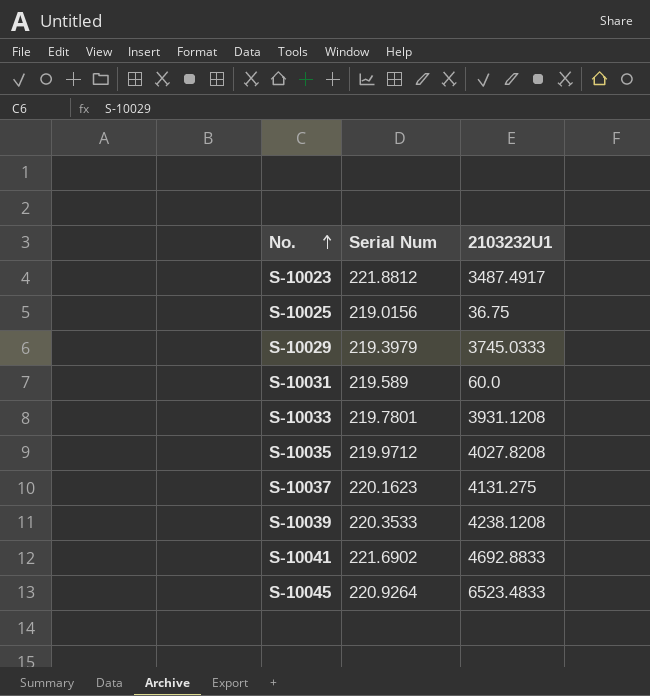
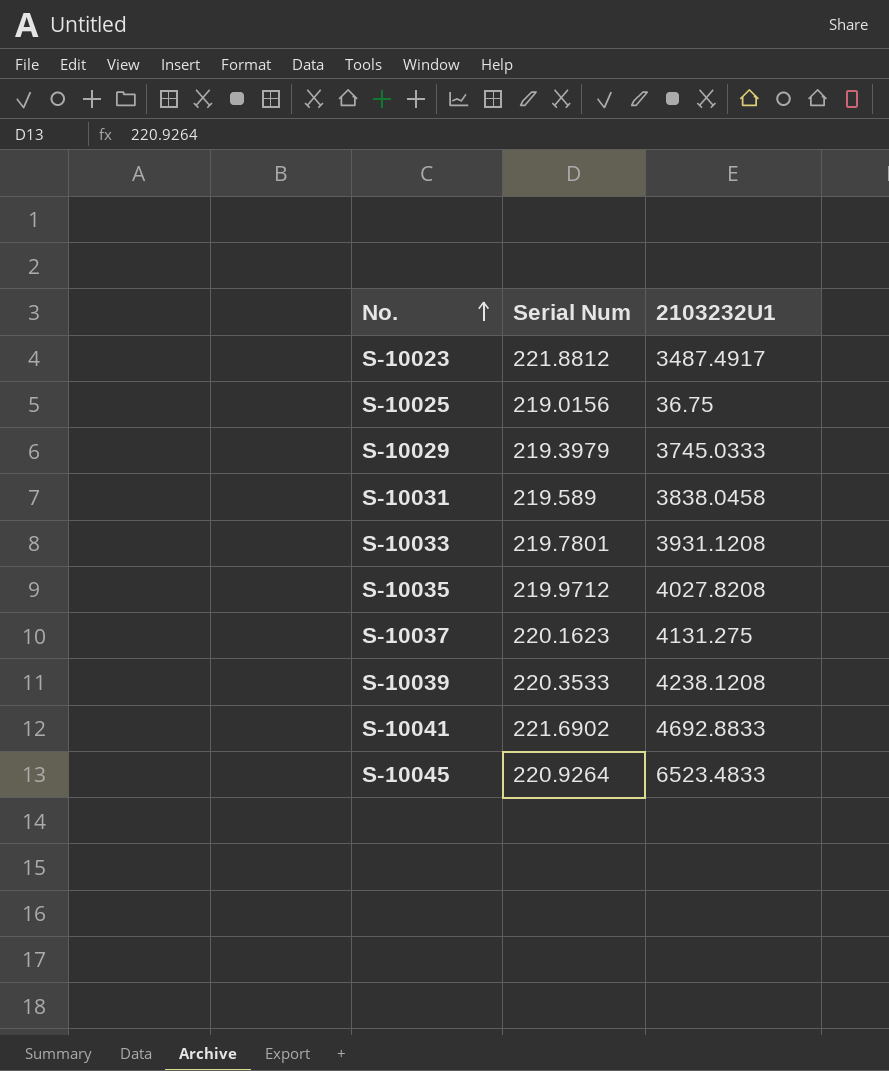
S-10031 | 2103232U1: 60.0 -> 3838.0458

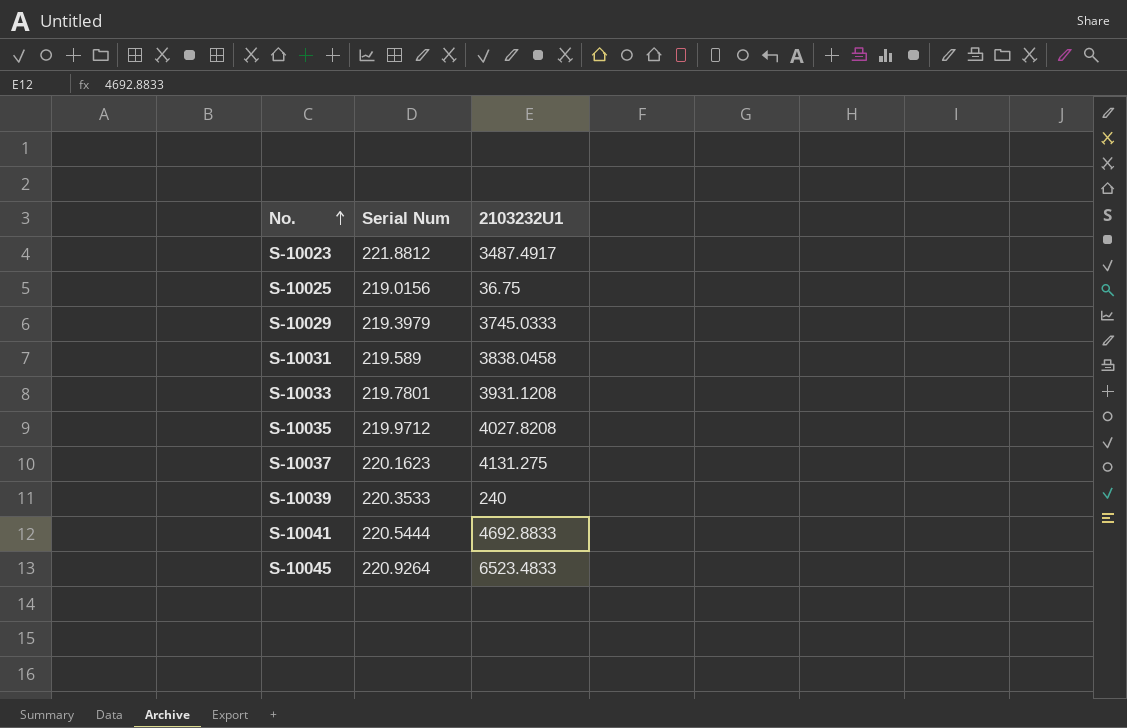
S-10039 | 2103232U1: 4238.1208 -> 240
S-10041 | Serial Num: 221.6902 -> 220.5444

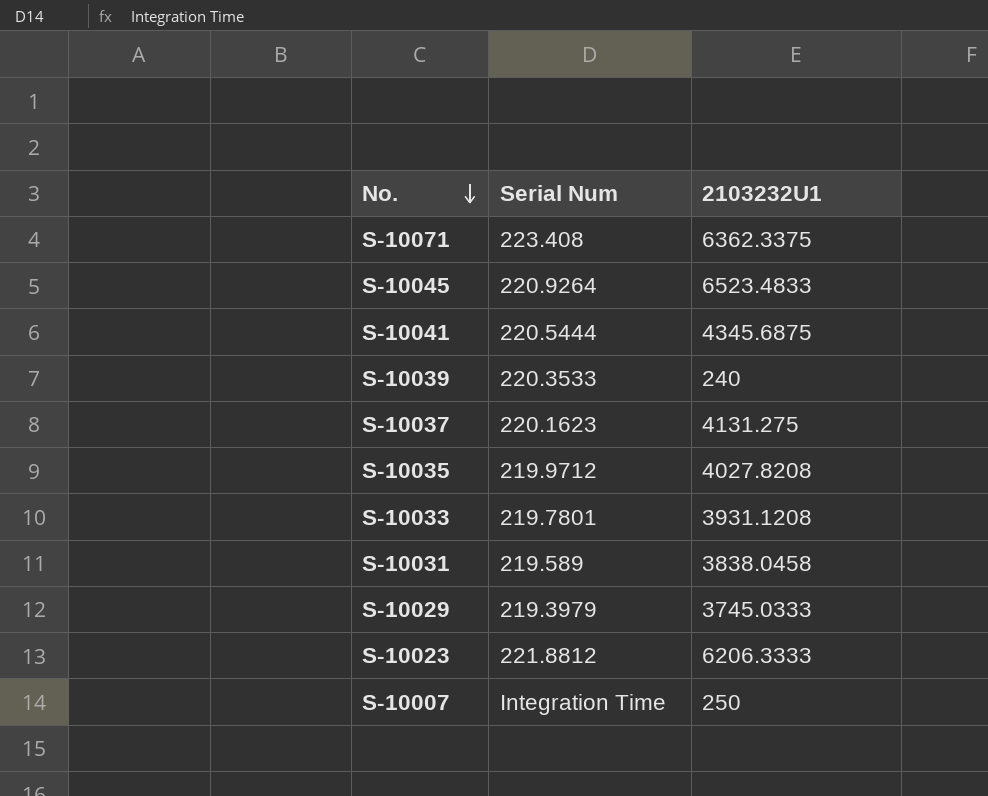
row order: No. ascending -> No. descending
row S-10025: 219.0156 | 36.75 -> none
row S-10071: none -> 223.408 | 6362.3375
S-10041 | 2103232U1: 4692.8833 -> 4345.6875
S-10023 | 2103232U1: 3487.4917 -> 6206.3333
row S-10007: none -> Integration Time | 250

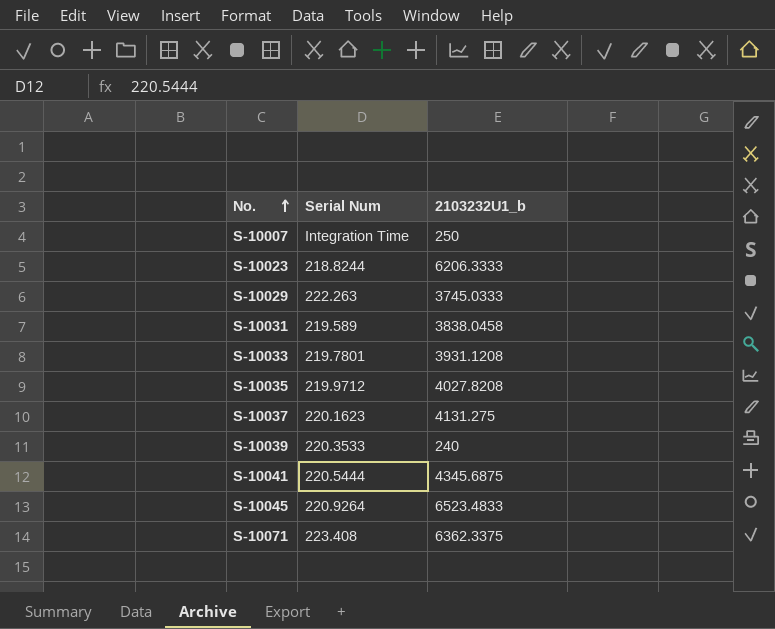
row order: No. descending -> No. ascending
column name: 2103232U1 -> 2103232U1_b
S-10023 | Serial Num: 221.8812 -> 218.8244
S-10029 | Serial Num: 219.3979 -> 222.263

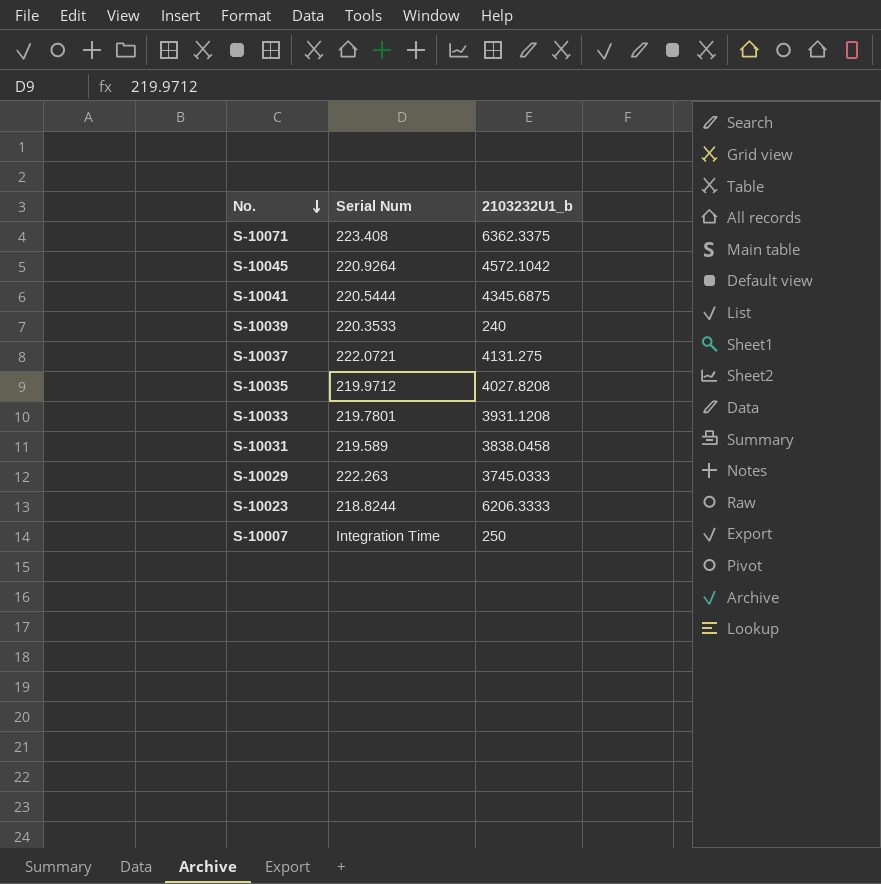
row order: No. ascending -> No. descending
S-10045 | 2103232U1_b: 6523.4833 -> 4572.1042
S-10037 | Serial Num: 220.1623 -> 222.0721

